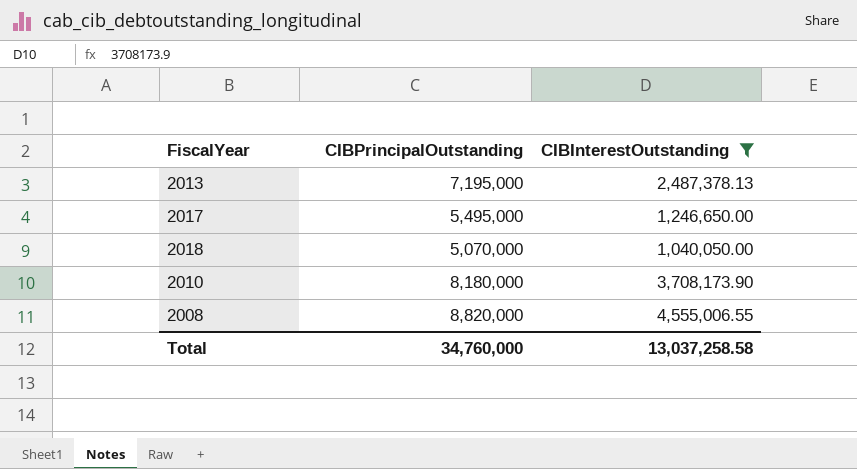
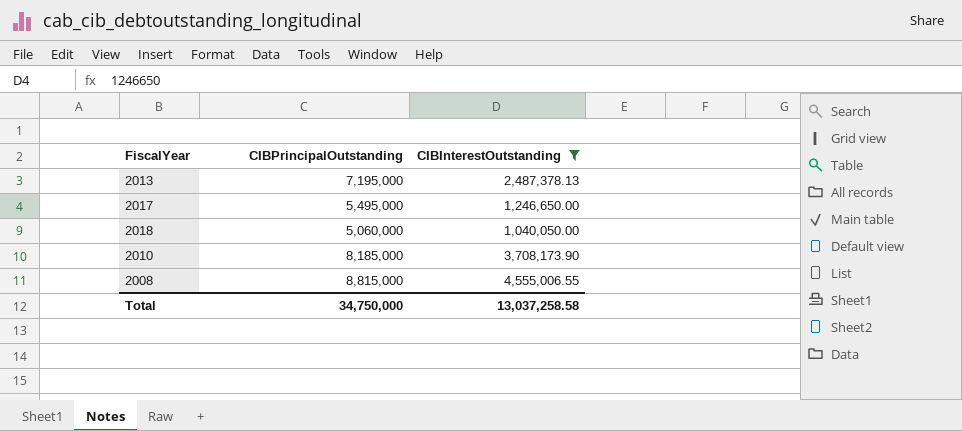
2018 | CIBPrincipalOutstanding: 5,070,000 -> 5,060,000
2010 | CIBPrincipalOutstanding: 8,180,000 -> 8,185,000
2008 | CIBPrincipalOutstanding: 8,820,000 -> 8,815,000
Total | CIBPrincipalOutstanding: 34,760,000 -> 34,750,000

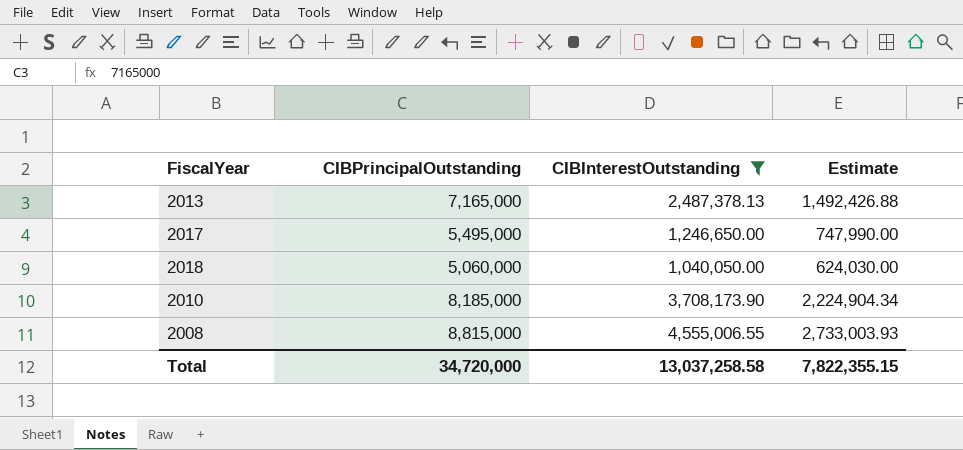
column Estimate | formula: none -> [CIBInterestOutstanding] * 0.6
2013 | CIBPrincipalOutstanding: 7,195,000 -> 7,165,000
Total | CIBPrincipalOutstanding: 34,750,000 -> 34,720,000

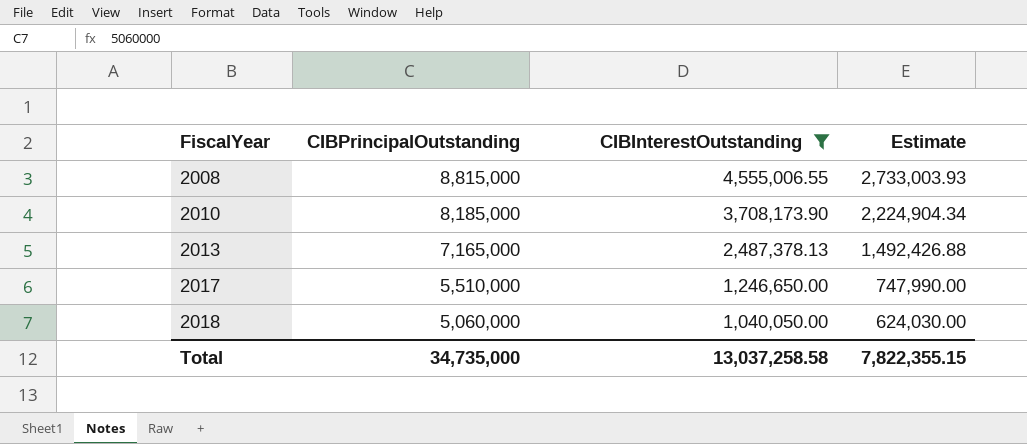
row order: none -> FiscalYear ascending
2017 | CIBPrincipalOutstanding: 5,495,000 -> 5,510,000
Total | CIBPrincipalOutstanding: 34,720,000 -> 34,735,000

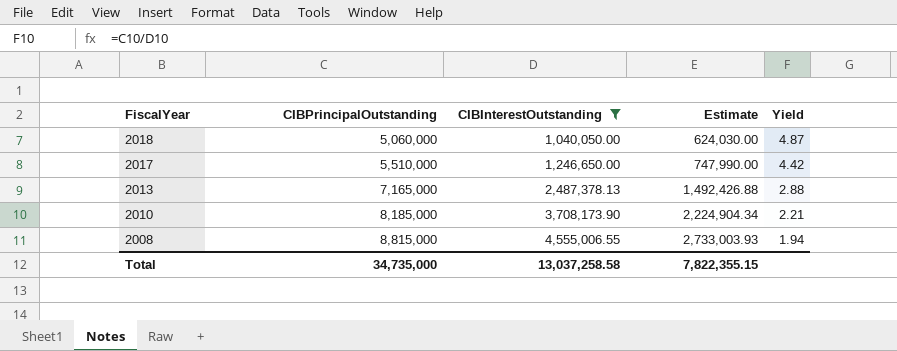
row order: FiscalYear ascending -> FiscalYear descending
column Yield | formula: none -> [CIBPrincipalOutstanding] / [CIBInterestOutstanding]

